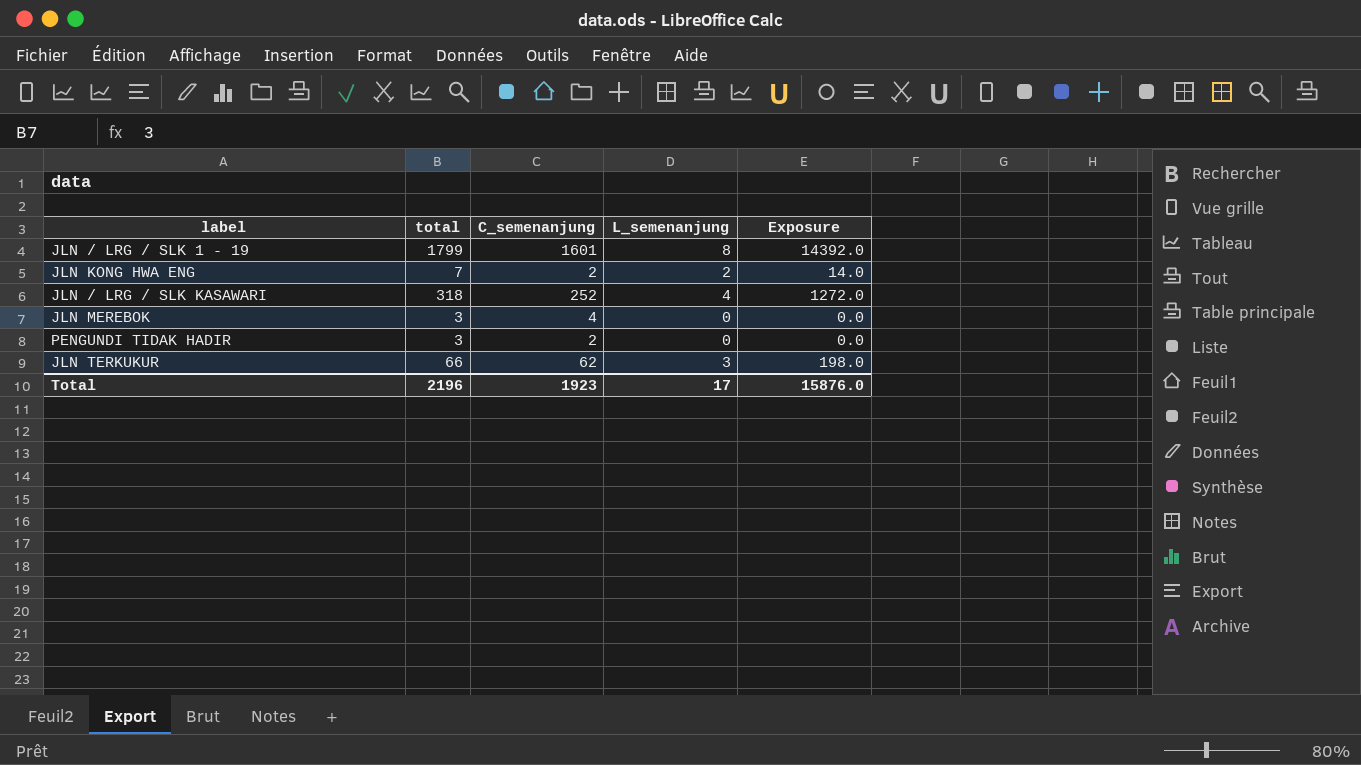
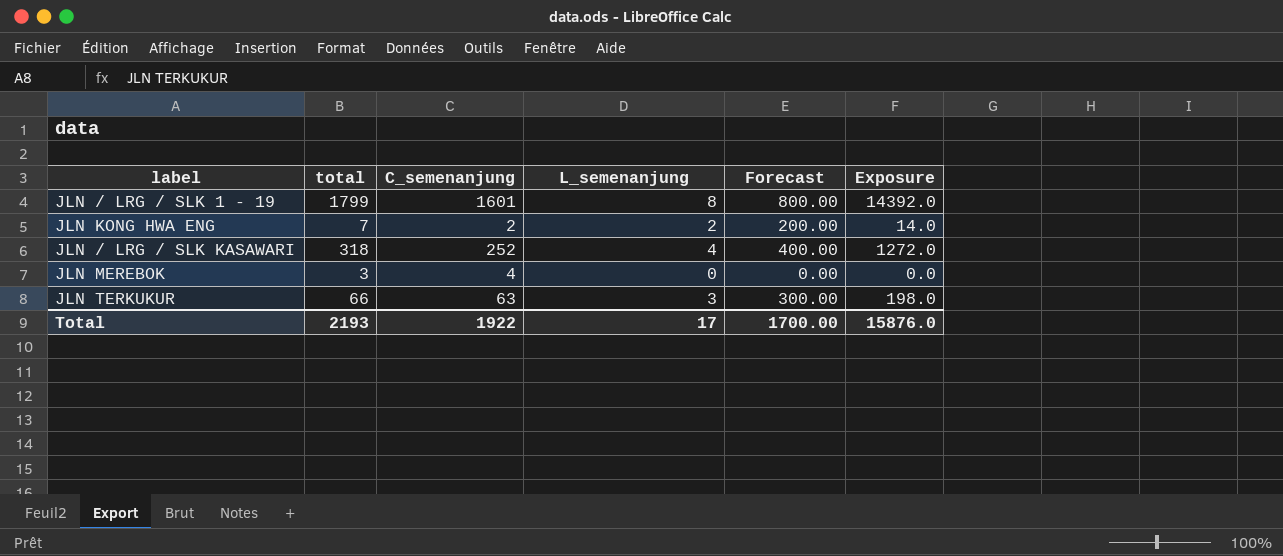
column Forecast | formula: none -> [L_semenanjung] * 100
row PENGUNDI TIDAK HADIR: 3 | 2 | 0 | 0.0 -> none
JLN TERKUKUR | C_semenanjung: 62 -> 63
Total | total: 2196 -> 2193
Total | C_semenanjung: 1923 -> 1922

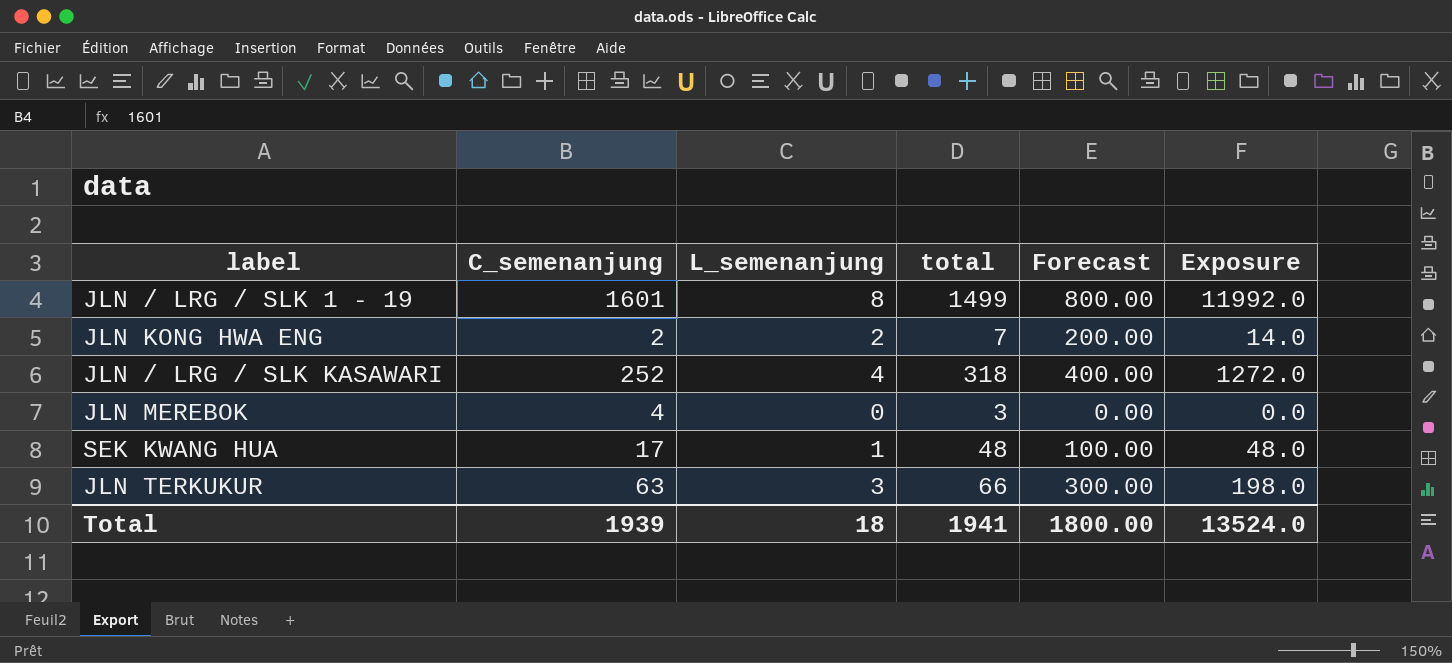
column total | position: 2 -> 4
JLN / LRG / SLK 1 - 19 | total: 1799 -> 1499
JLN / LRG / SLK 1 - 19 | Exposure: 14392.0 -> 11992.0
row SEK KWANG HUA: none -> 17 | 1 | 48 | 100.00 | 48.0
Total | C_semenanjung: 1922 -> 1939
Total | L_semenanjung: 17 -> 18
Total | total: 2193 -> 1941
Total | Forecast: 1700.00 -> 1800.00
Total | Exposure: 15876.0 -> 13524.0

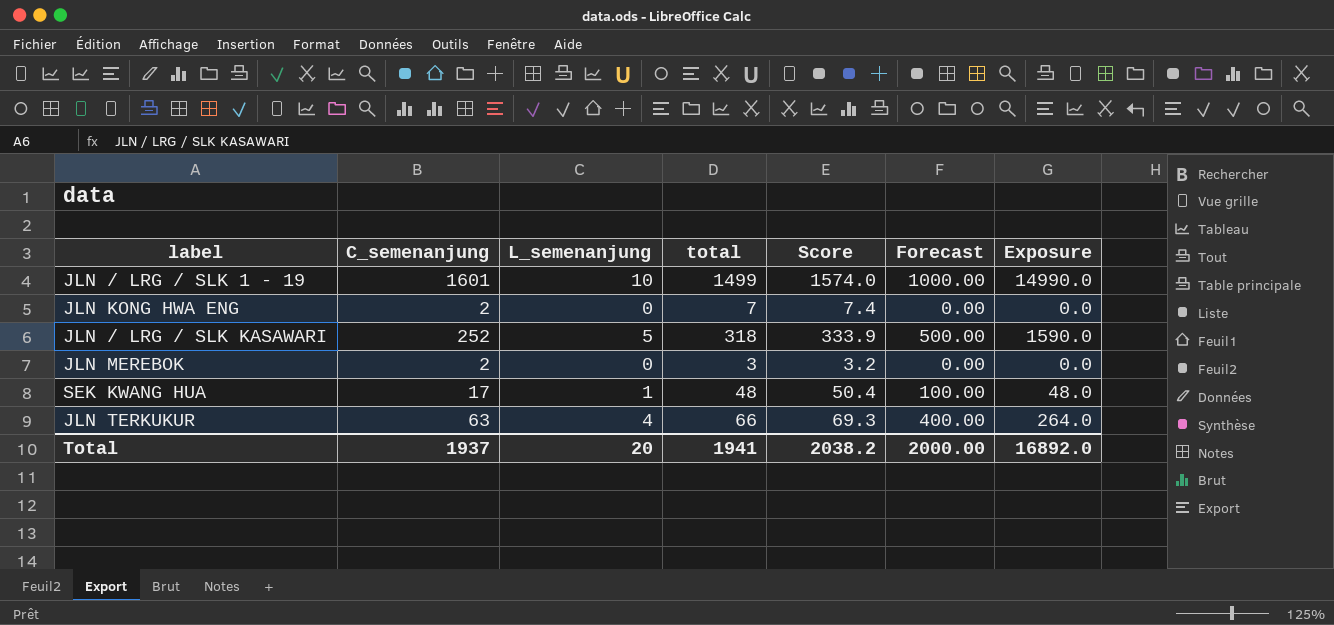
column Score | formula: none -> [total] * 1.05
JLN / LRG / SLK 1 - 19 | L_semenanjung: 8 -> 10
JLN / LRG / SLK 1 - 19 | Forecast: 800.00 -> 1000.00
JLN / LRG / SLK 1 - 19 | Exposure: 11992.0 -> 14990.0
JLN KONG HWA ENG | L_semenanjung: 2 -> 0
JLN KONG HWA ENG | Forecast: 200.00 -> 0.00
JLN KONG HWA ENG | Exposure: 14.0 -> 0.0
JLN / LRG / SLK KASAWARI | L_semenanjung: 4 -> 5
JLN / LRG / SLK KASAWARI | Forecast: 400.00 -> 500.00
JLN / LRG / SLK KASAWARI | Exposure: 1272.0 -> 1590.0
JLN MEREBOK | C_semenanjung: 4 -> 2
JLN TERKUKUR | L_semenanjung: 3 -> 4
JLN TERKUKUR | Forecast: 300.00 -> 400.00
JLN TERKUKUR | Exposure: 198.0 -> 264.0
Total | C_semenanjung: 1939 -> 1937
Total | L_semenanjung: 18 -> 20
Total | Forecast: 1800.00 -> 2000.00
Total | Exposure: 13524.0 -> 16892.0

